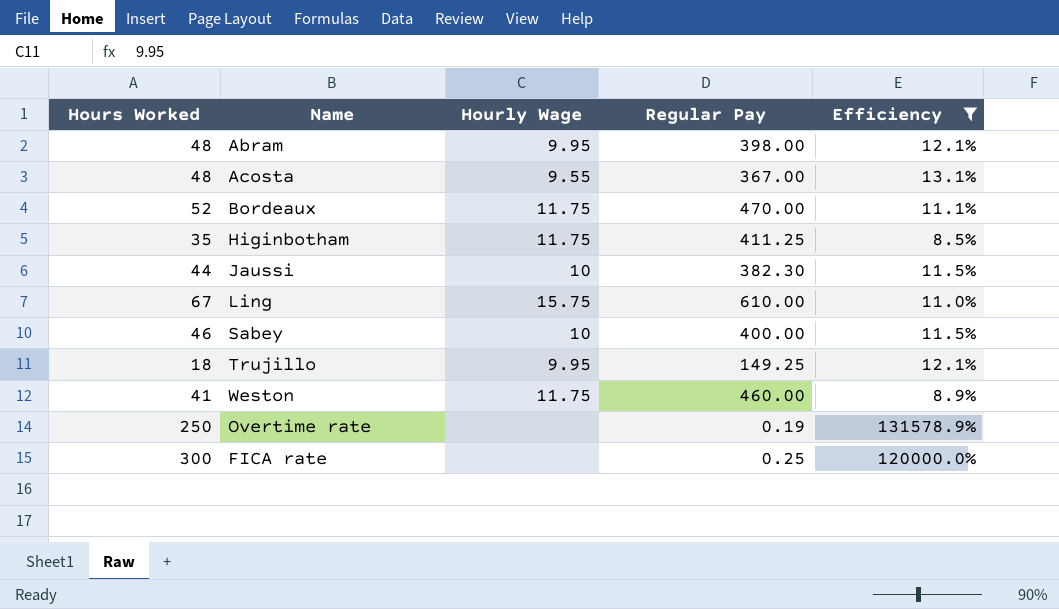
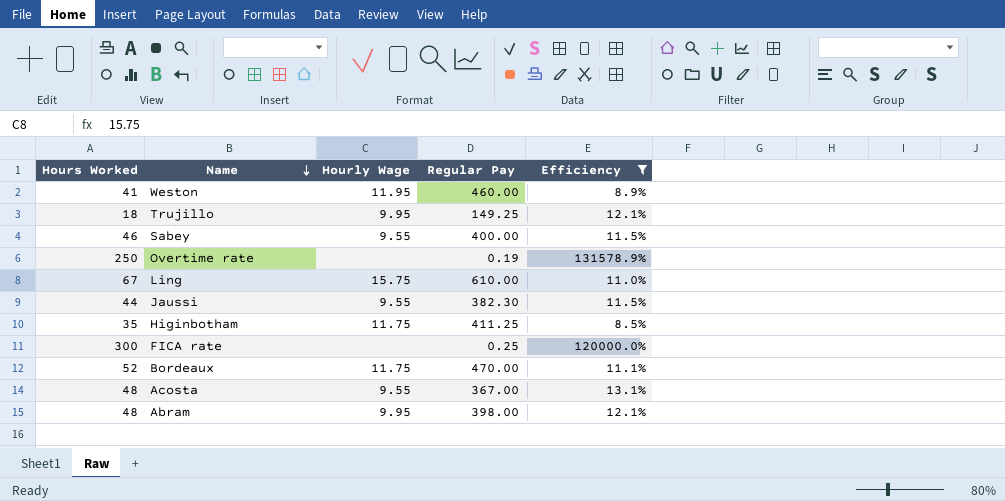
row order: none -> Name descending
Weston | Hourly Wage: 11.75 -> 11.95
Sabey | Hourly Wage: 10 -> 9.55
Jaussi | Hourly Wage: 10 -> 9.55

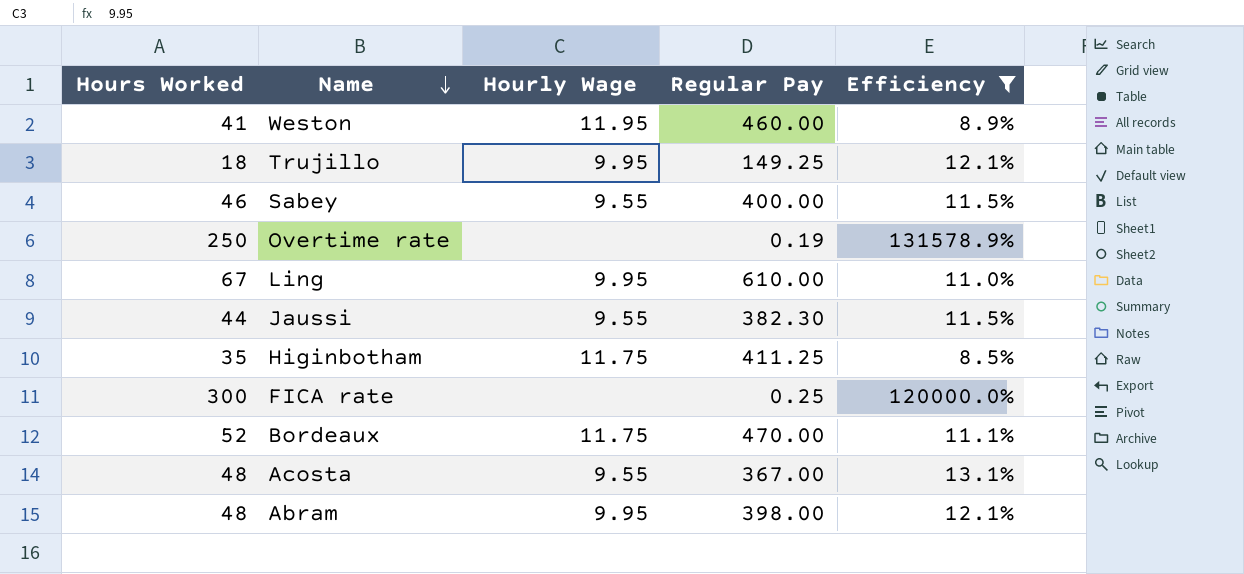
Ling | Hourly Wage: 15.75 -> 9.95

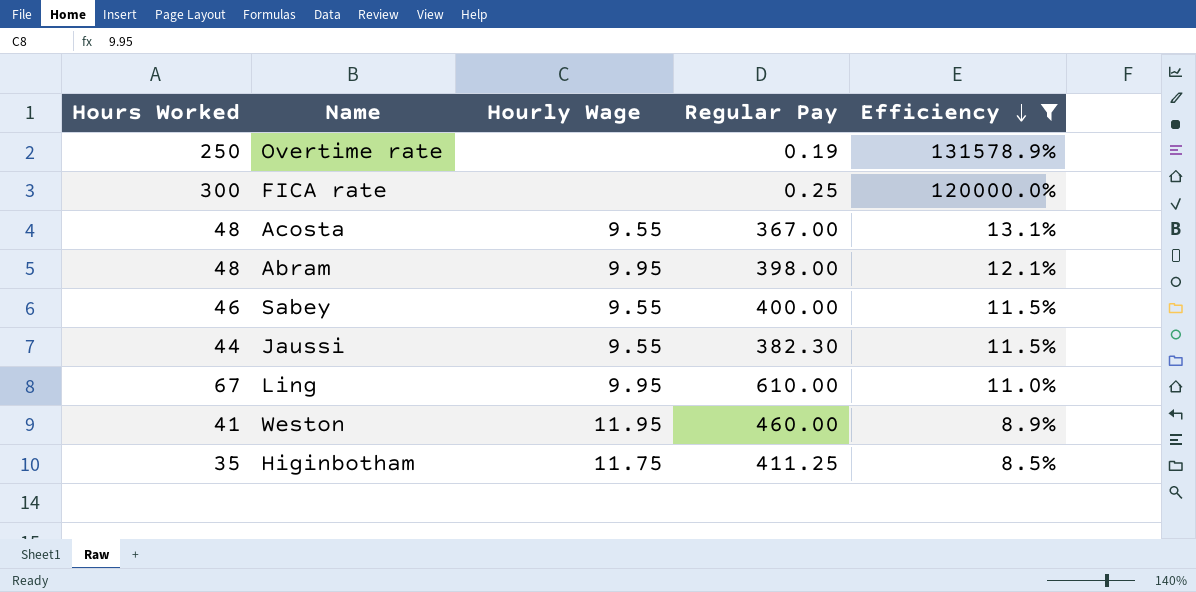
row order: Name descending -> Efficiency descending
row Trujillo: 18 | 9.95 | 149.25 | 12.1% -> none
row Bordeaux: 52 | 11.75 | 470.00 | 11.1% -> none

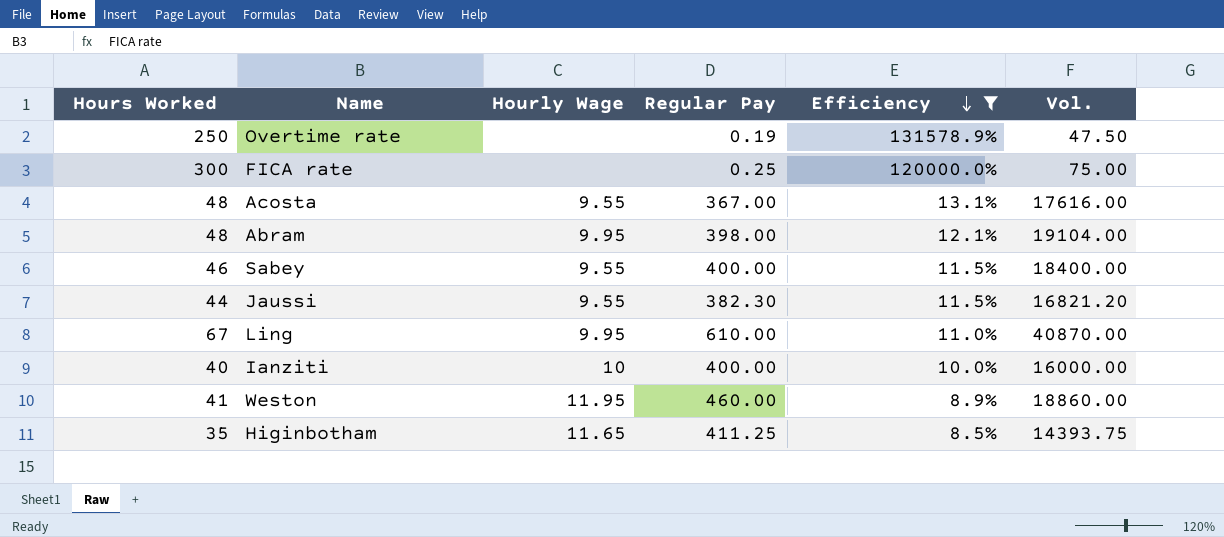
column Vol. | formula: none -> [Hours Worked] * [Regular Pay]
row Ianziti: none -> 40 | 10 | 400.00 | 10.0% | 16000.00
Higinbotham | Hourly Wage: 11.75 -> 11.65

